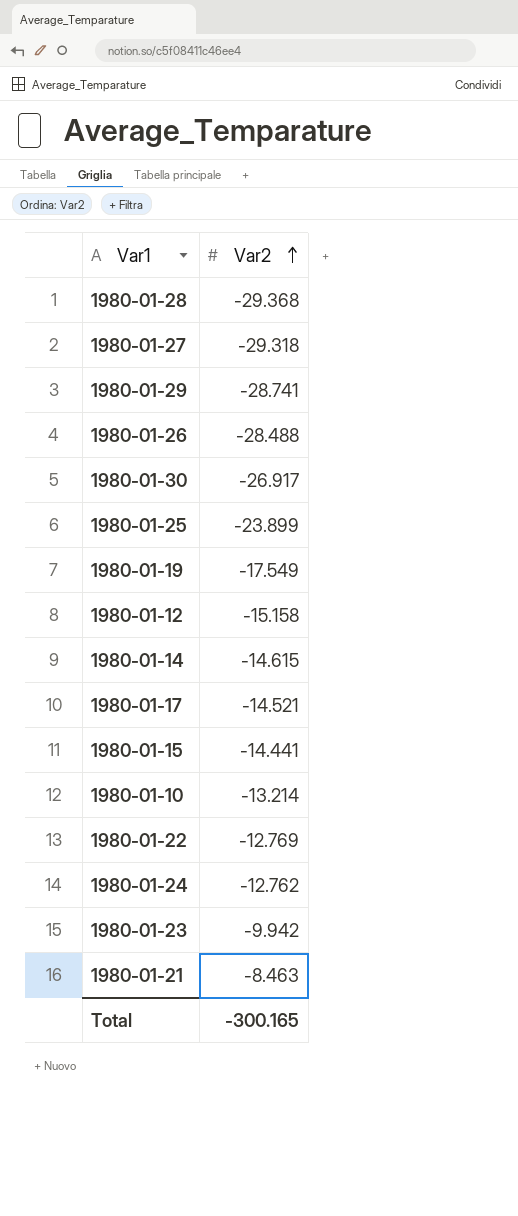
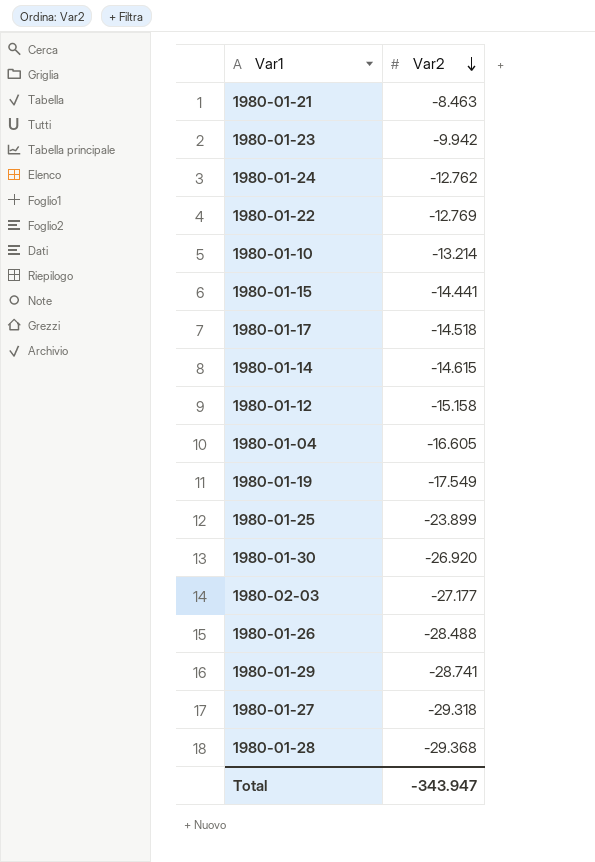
row order: Var2 ascending -> Var2 descending
1980-01-17 | Var2: -14.521 -> -14.518
row 1980-01-04: none -> -16.605
1980-01-30 | Var2: -26.917 -> -26.920
row 1980-02-03: none -> -27.177
Total | Var2: -300.165 -> -343.947

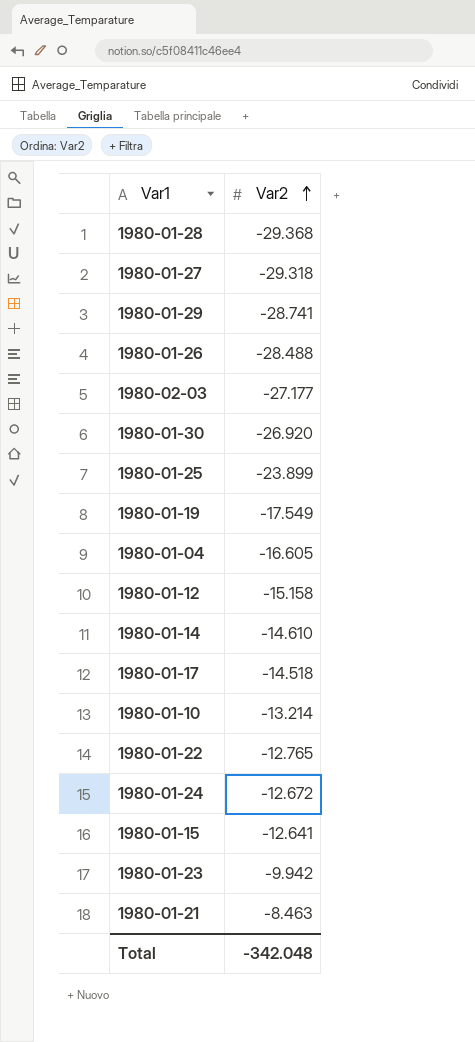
row order: Var2 descending -> Var2 ascending
1980-01-14 | Var2: -14.615 -> -14.610
1980-01-22 | Var2: -12.769 -> -12.765
1980-01-24 | Var2: -12.762 -> -12.672
1980-01-15 | Var2: -14.441 -> -12.641
Total | Var2: -343.947 -> -342.048

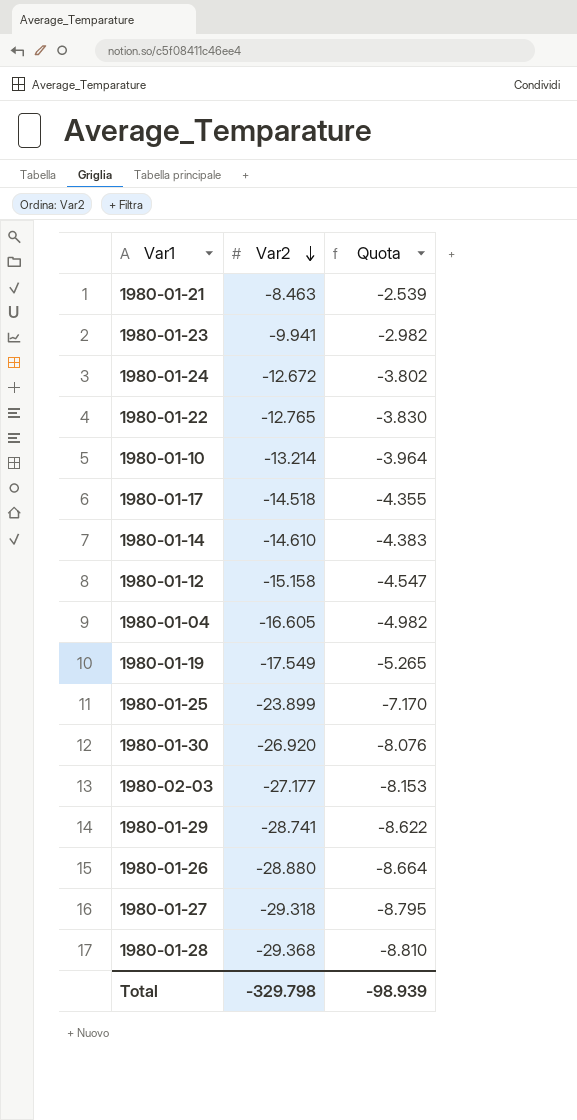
row order: Var2 ascending -> Var2 descending
column Quota | formula: none -> [Var2] * 0.3
row 1980-01-15: -12.641 -> none
1980-01-23 | Var2: -9.942 -> -9.941
1980-01-26 | Var2: -28.488 -> -28.880
Total | Var2: -342.048 -> -329.798

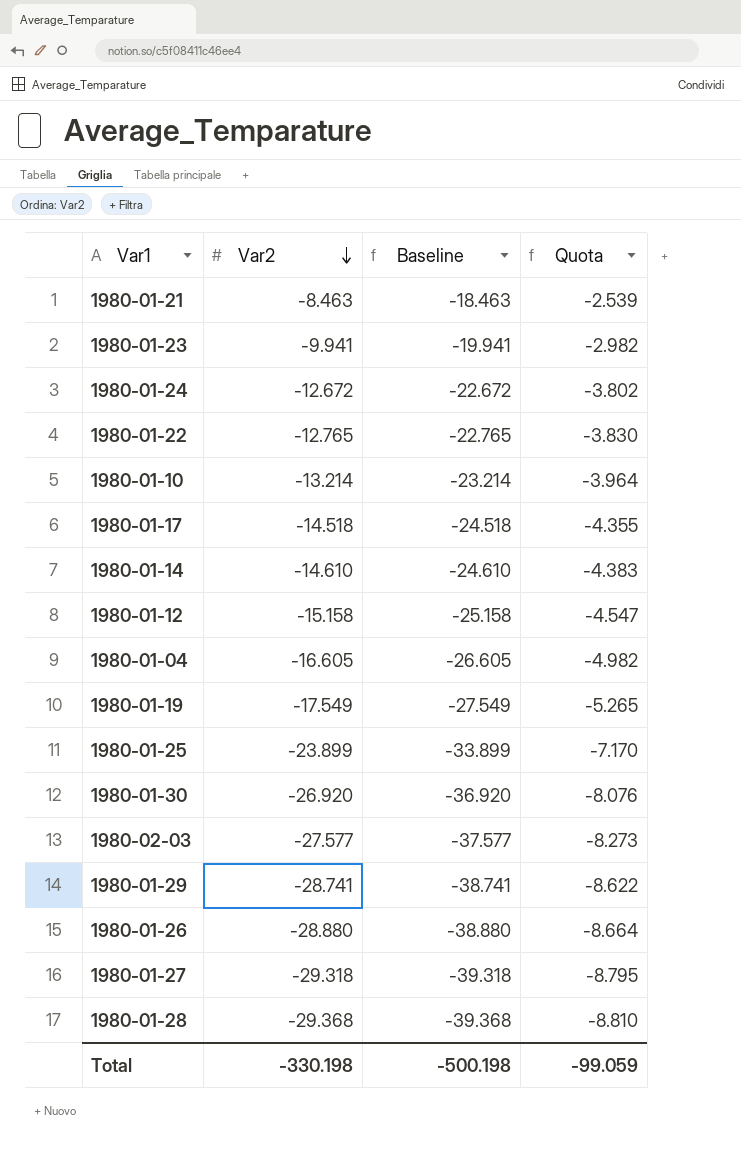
column Baseline | formula: none -> [Var2] - 10
1980-02-03 | Var2: -27.177 -> -27.577
1980-02-03 | Quota: -8.153 -> -8.273
Total | Var2: -329.798 -> -330.198
Total | Quota: -98.939 -> -99.059

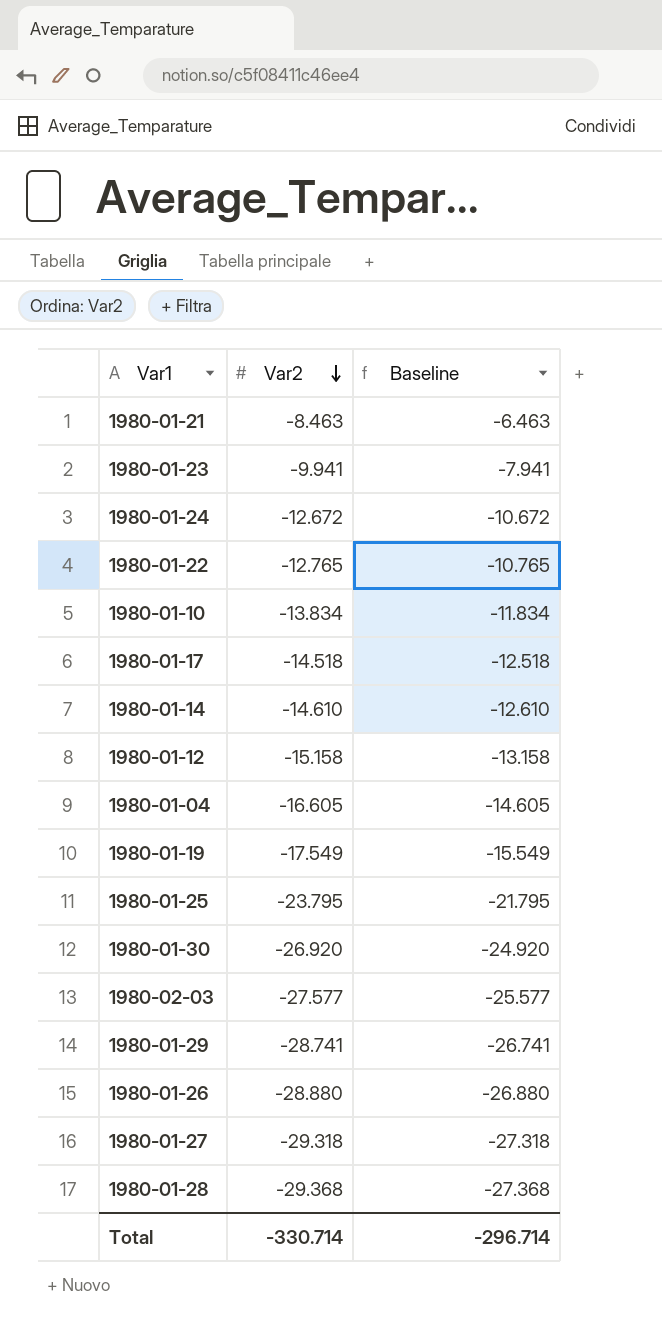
column Quota | formula: [Var2] * 0.3 -> none
column Baseline | formula: [Var2] - 10 -> [Var2] + 2
1980-01-10 | Var2: -13.214 -> -13.834
1980-01-25 | Var2: -23.899 -> -23.795
Total | Var2: -330.198 -> -330.714
Total | Baseline: -500.198 -> -296.714

